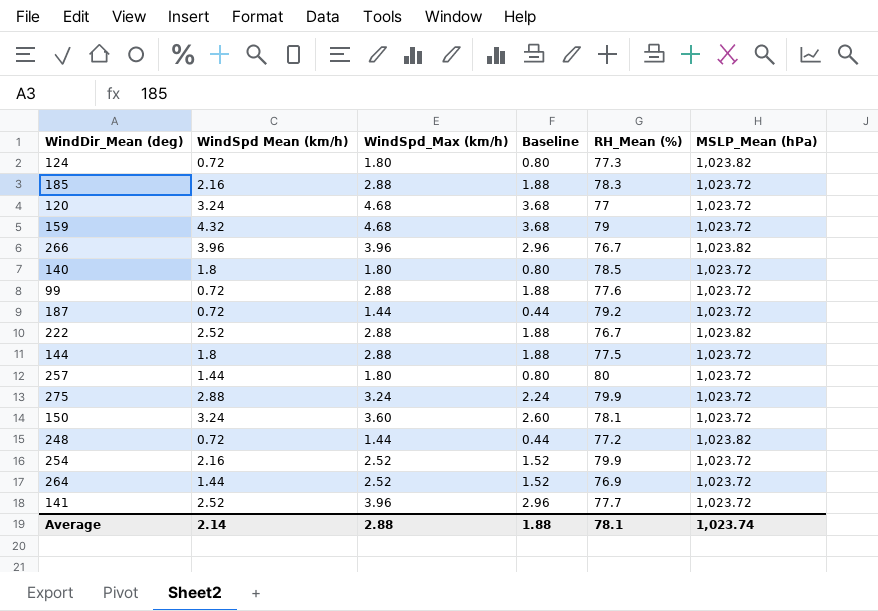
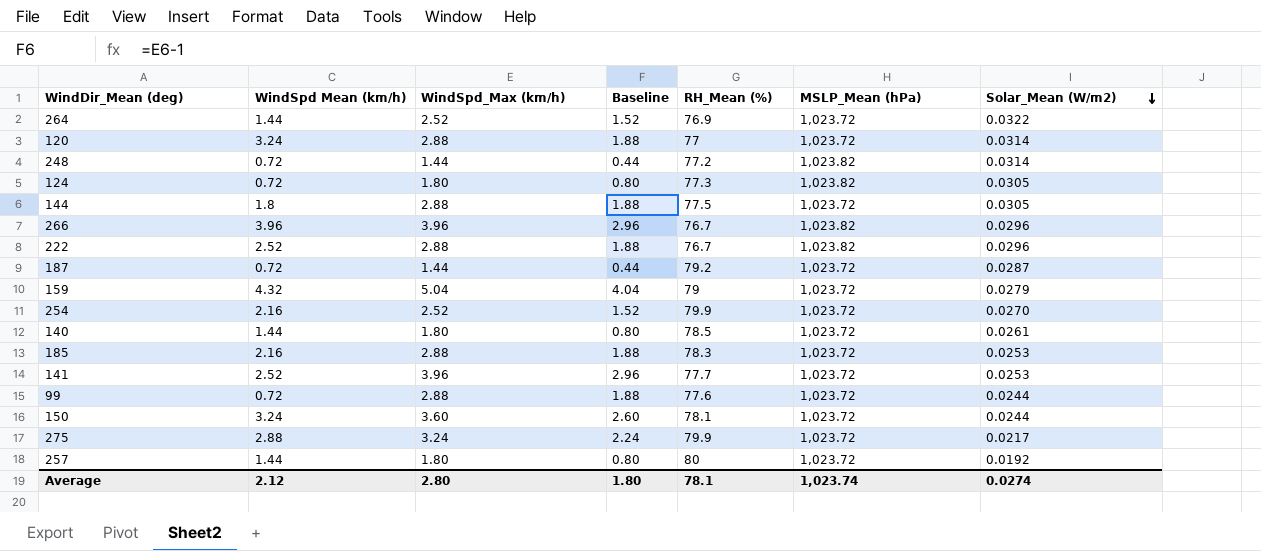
row order: none -> Solar_Mean (W/m2) descending
column Solar_Mean (W/m2) | position: none -> 7
120 | WindSpd_Max (km/h): 4.68 -> 2.88
120 | Baseline: 3.68 -> 1.88
159 | WindSpd_Max (km/h): 4.68 -> 5.04
159 | Baseline: 3.68 -> 4.04
140 | WindSpd Mean (km/h): 1.8 -> 1.44
Average | WindSpd Mean (km/h): 2.14 -> 2.12
Average | WindSpd_Max (km/h): 2.88 -> 2.80
Average | Baseline: 1.88 -> 1.80

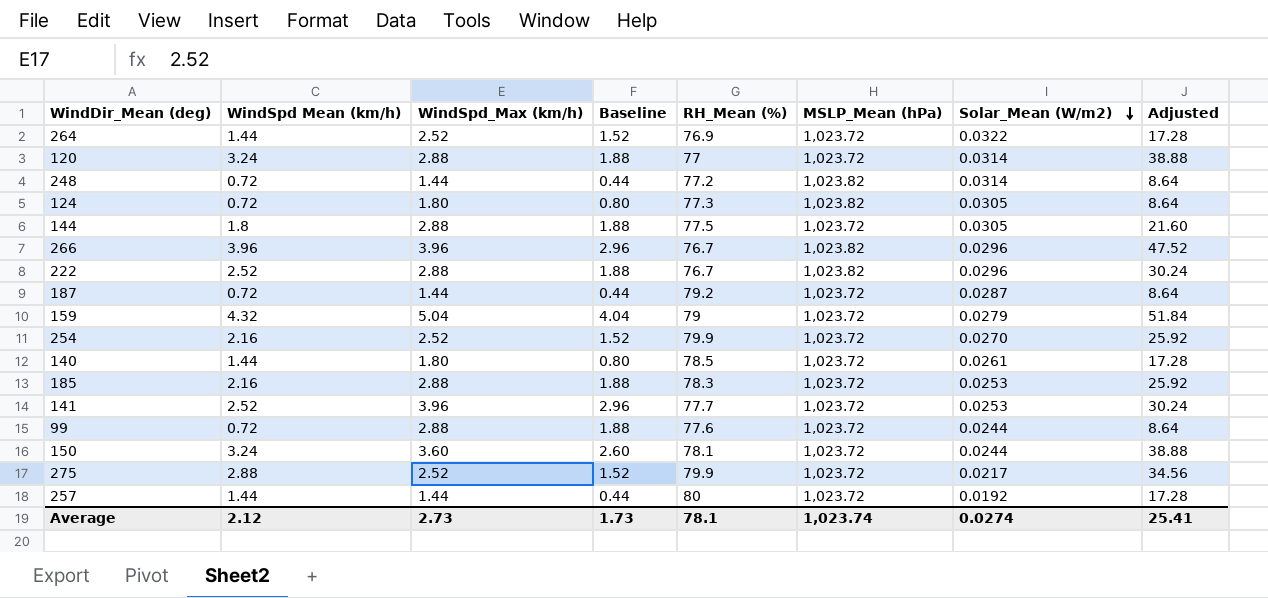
column Adjusted | formula: none -> [WindSpd Mean (km/h)] * 12
275 | WindSpd_Max (km/h): 3.24 -> 2.52
275 | Baseline: 2.24 -> 1.52
257 | WindSpd_Max (km/h): 1.80 -> 1.44
257 | Baseline: 0.80 -> 0.44
Average | WindSpd_Max (km/h): 2.80 -> 2.73
Average | Baseline: 1.80 -> 1.73

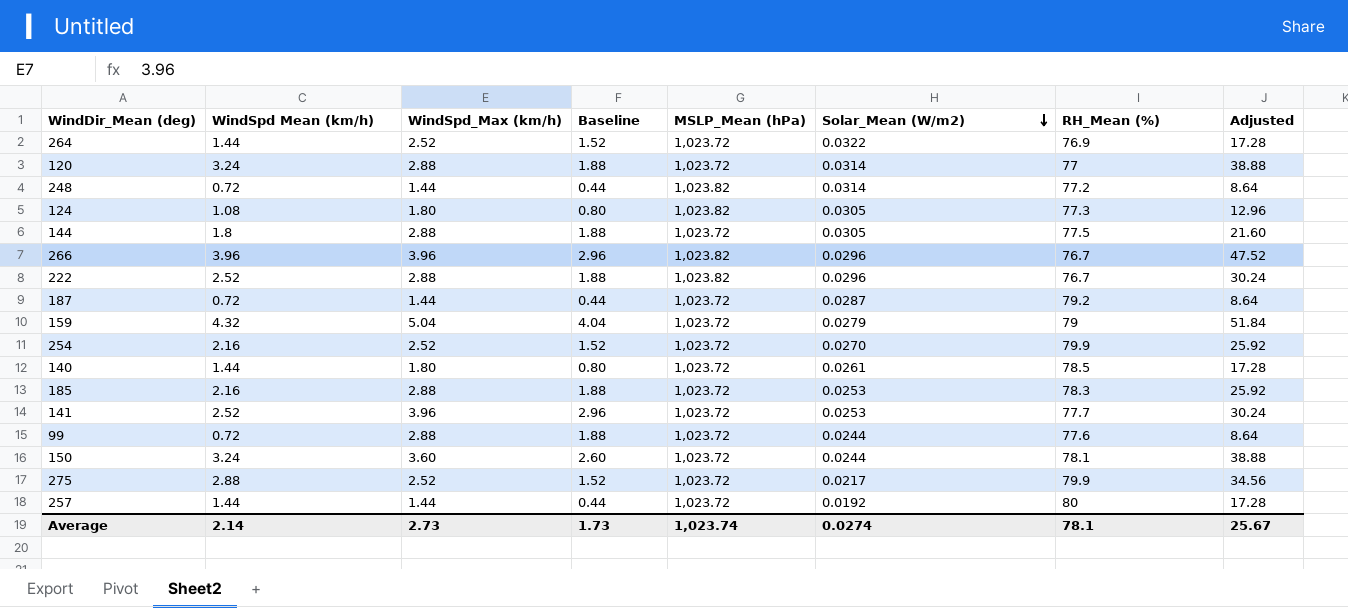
column RH_Mean (%) | position: 5 -> 7
124 | WindSpd Mean (km/h): 0.72 -> 1.08
124 | Adjusted: 8.64 -> 12.96
Average | WindSpd Mean (km/h): 2.12 -> 2.14
Average | Adjusted: 25.41 -> 25.67

